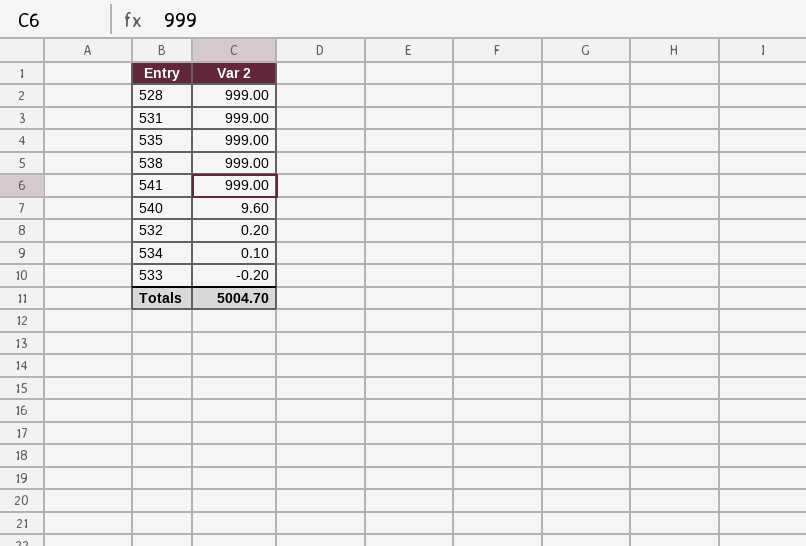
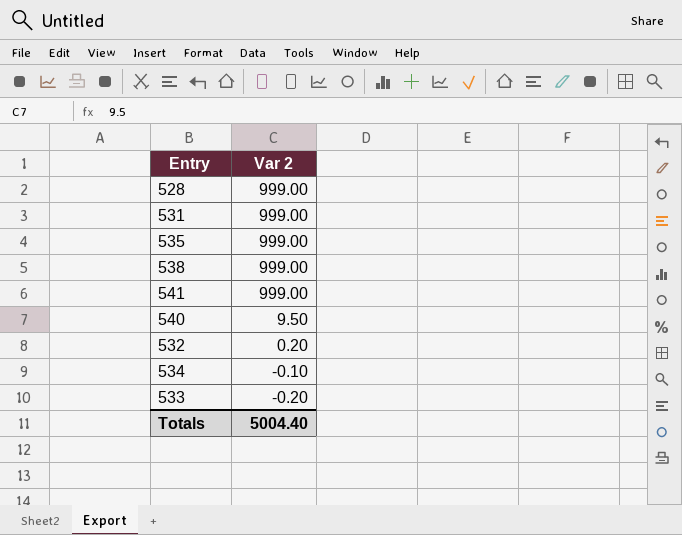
540 | Var 2: 9.60 -> 9.50
534 | Var 2: 0.10 -> -0.10
Totals | Var 2: 5004.70 -> 5004.40

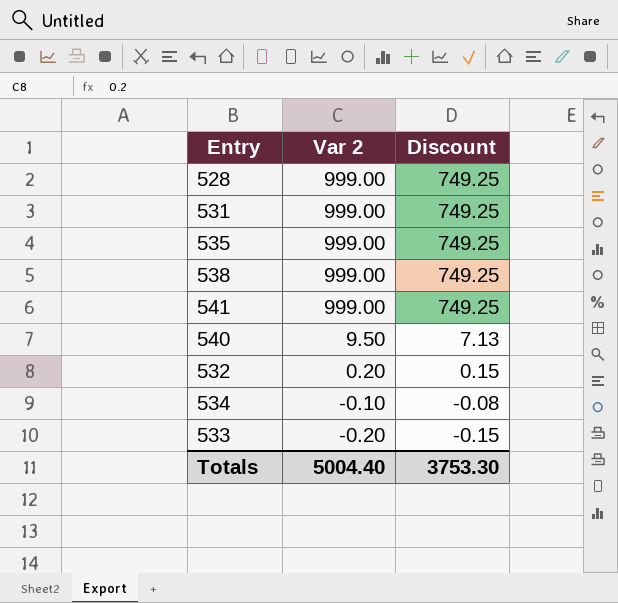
column Discount | formula: none -> [Var 2] * 0.75

